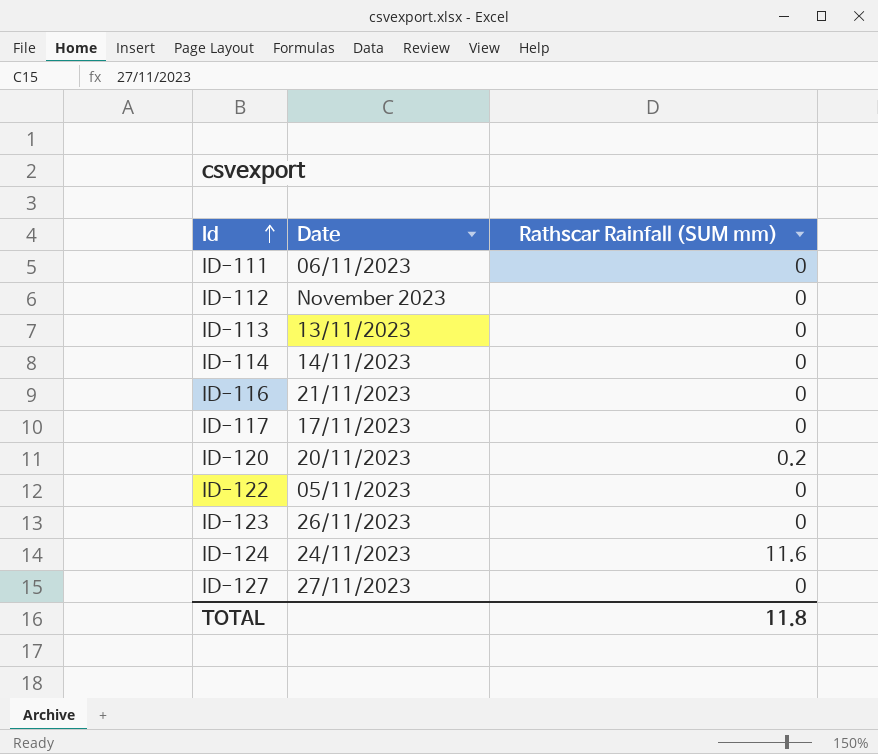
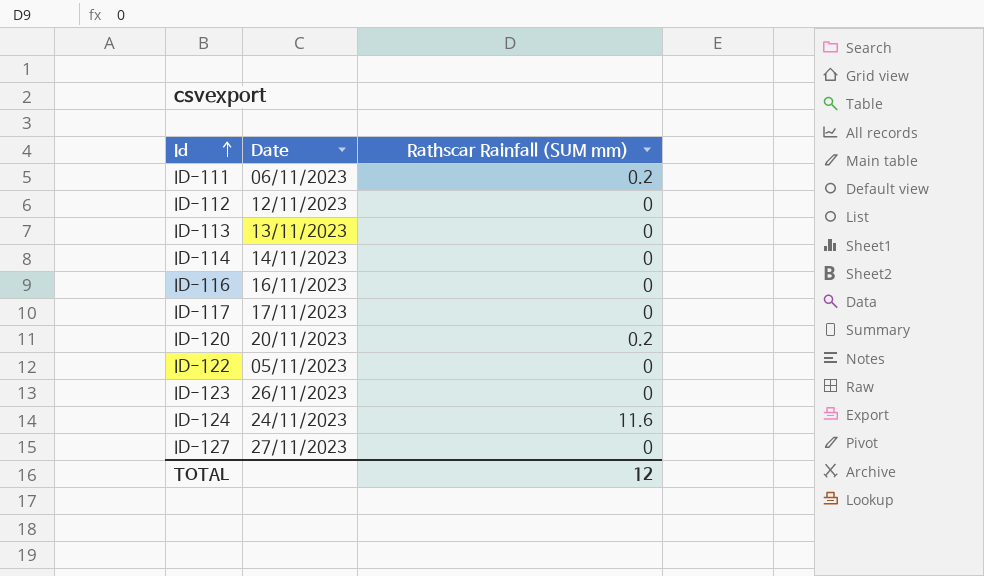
ID-111 | Rathscar Rainfall (SUM mm): 0 -> 0.2
ID-112 | Date: November 2023 -> 12/11/2023
ID-116 | Date: 21/11/2023 -> 16/11/2023
TOTAL | Rathscar Rainfall (SUM mm): 11.8 -> 12

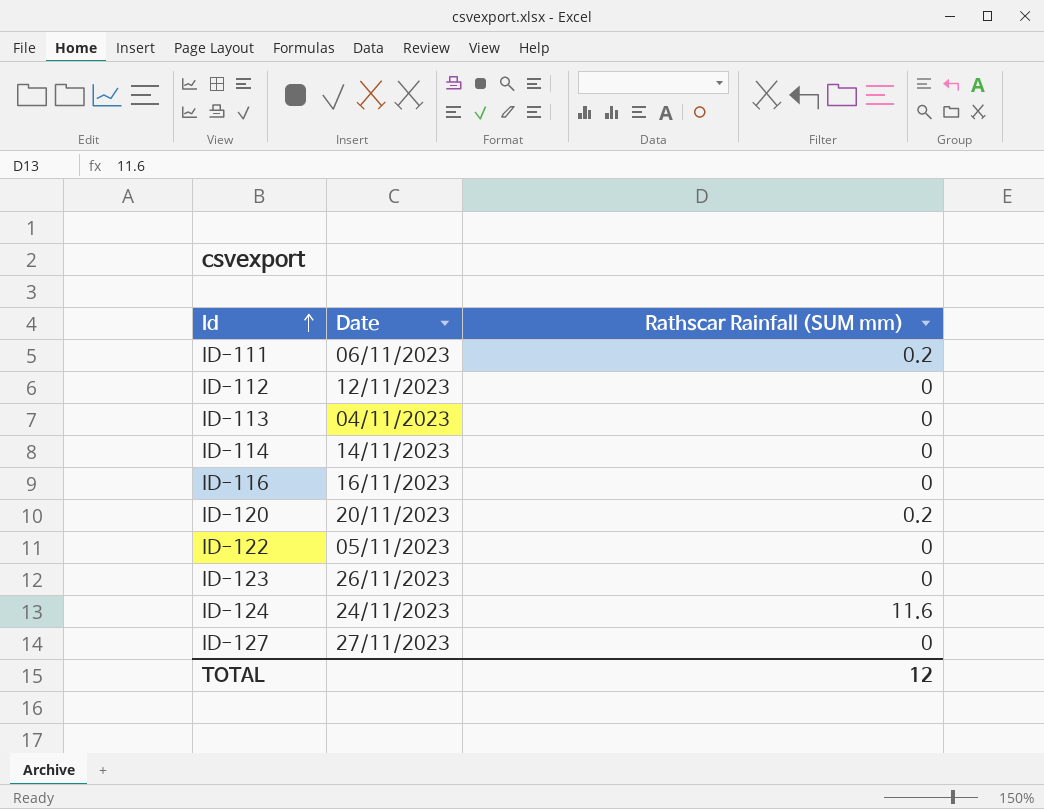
row ID-117: 17/11/2023 | 0 -> none
ID-113 | Date: 13/11/2023 -> 04/11/2023

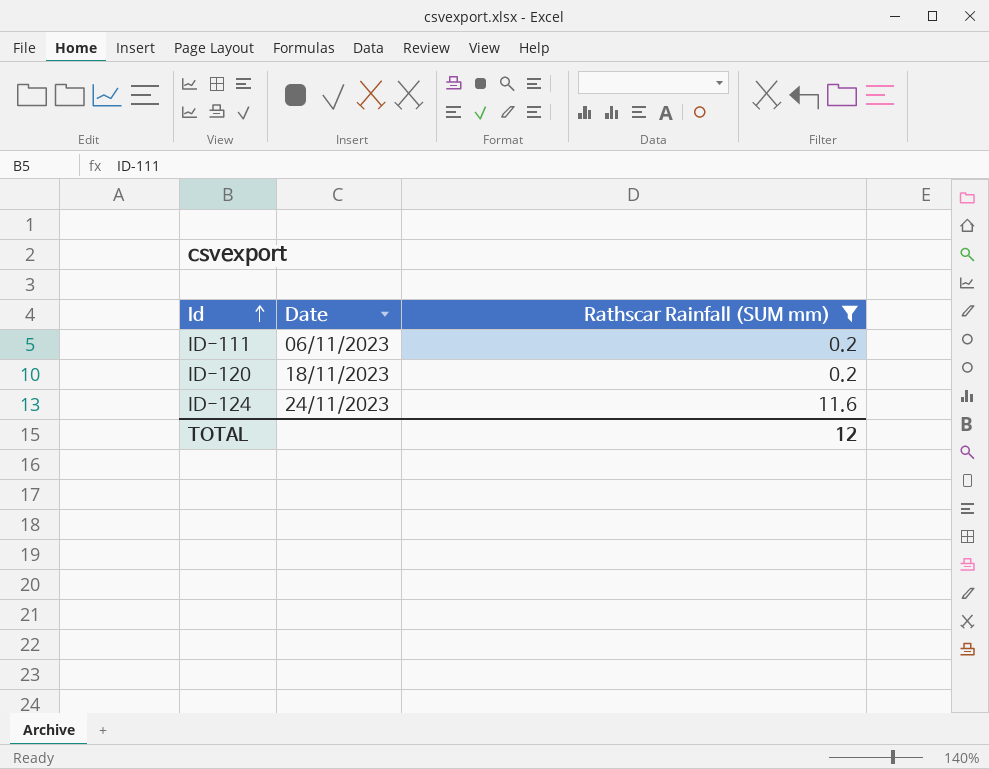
filter: none -> Rathscar Rainfall (SUM mm) != 0
ID-120 | Date: 20/11/2023 -> 18/11/2023

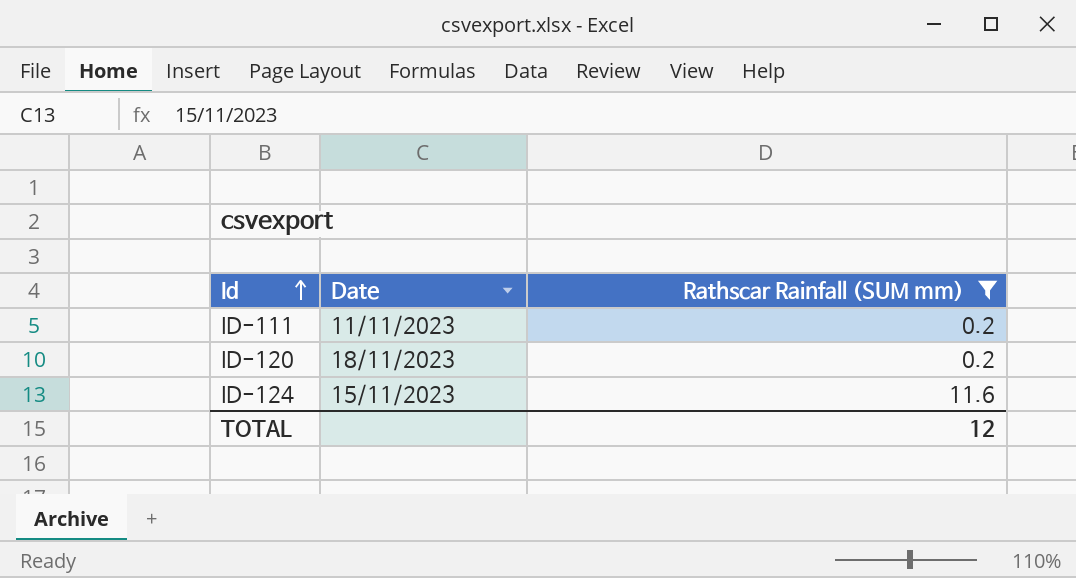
ID-111 | Date: 06/11/2023 -> 11/11/2023
ID-124 | Date: 24/11/2023 -> 15/11/2023

